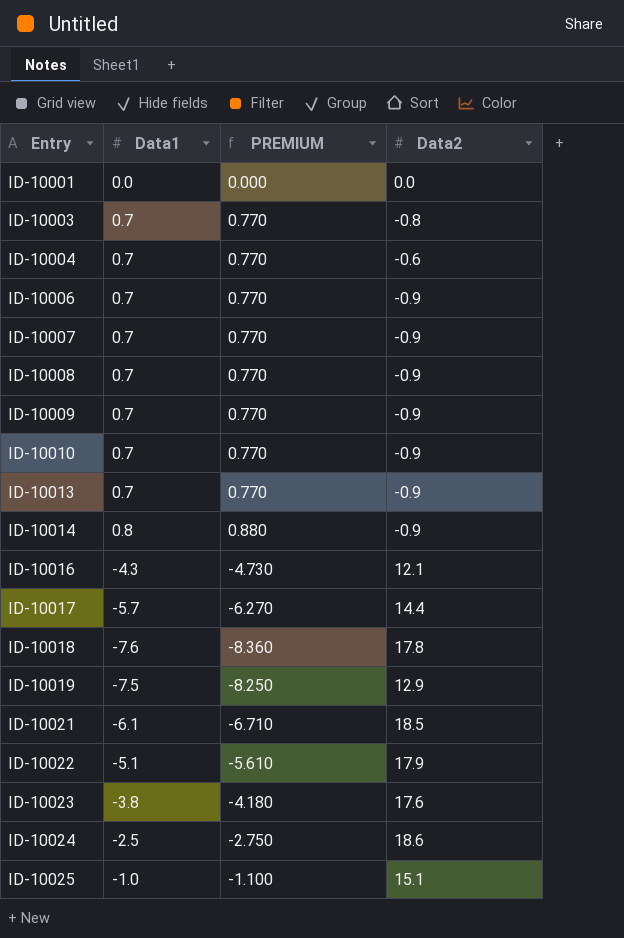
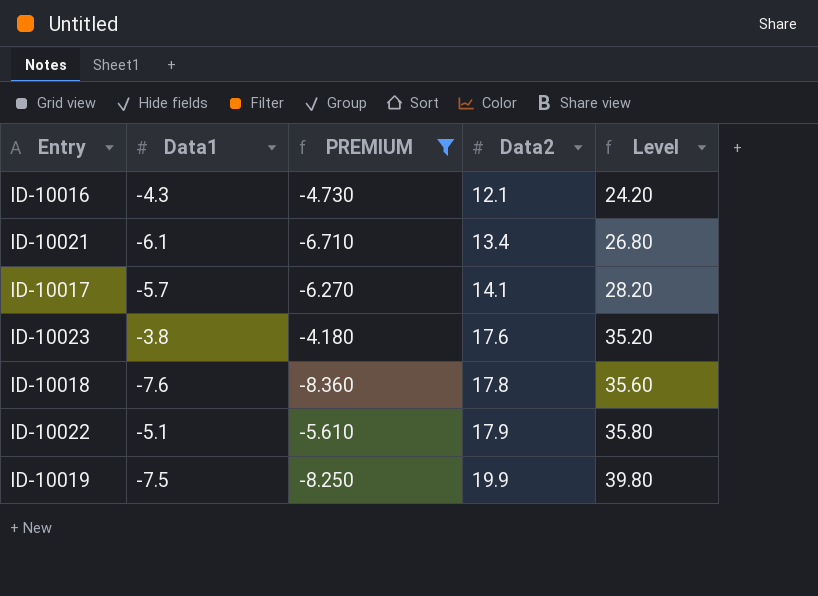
filter: none -> PREMIUM <= -4.180
row order: Entry ascending -> Data2 ascending
column Level | formula: none -> [Data2] * 2
ID-10021 | Data2: 18.5 -> 13.4
ID-10017 | Data2: 14.4 -> 14.1
ID-10019 | Data2: 12.9 -> 19.9

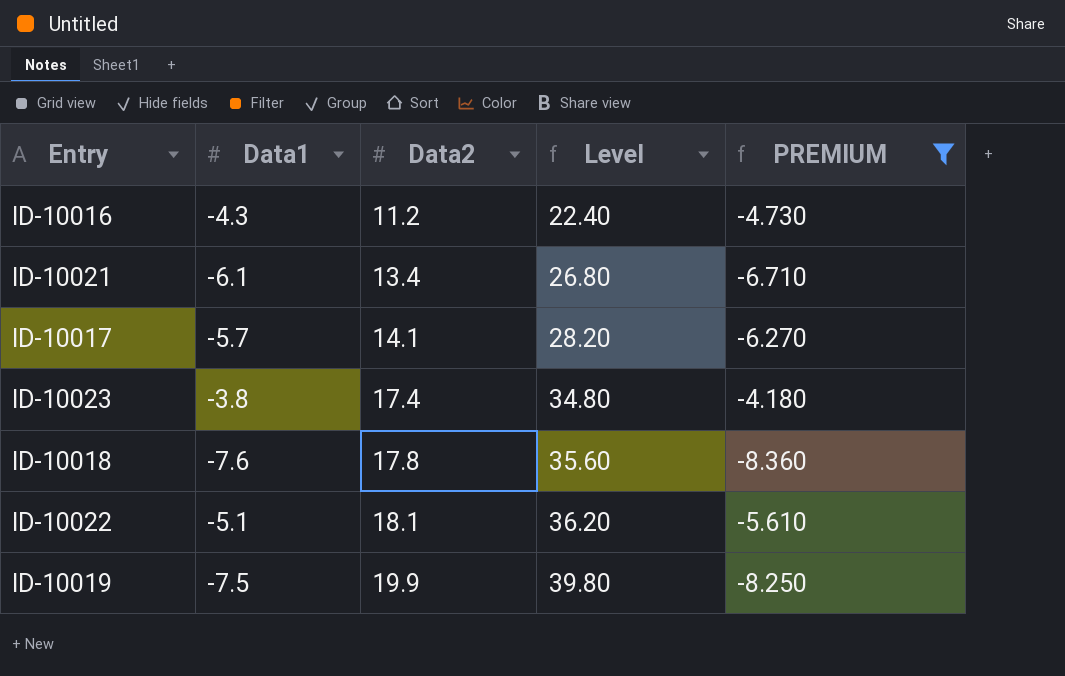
column PREMIUM | position: 3 -> 5
ID-10016 | Data2: 12.1 -> 11.2
ID-10016 | Level: 24.20 -> 22.40
ID-10023 | Data2: 17.6 -> 17.4
ID-10023 | Level: 35.20 -> 34.80
ID-10022 | Data2: 17.9 -> 18.1
ID-10022 | Level: 35.80 -> 36.20

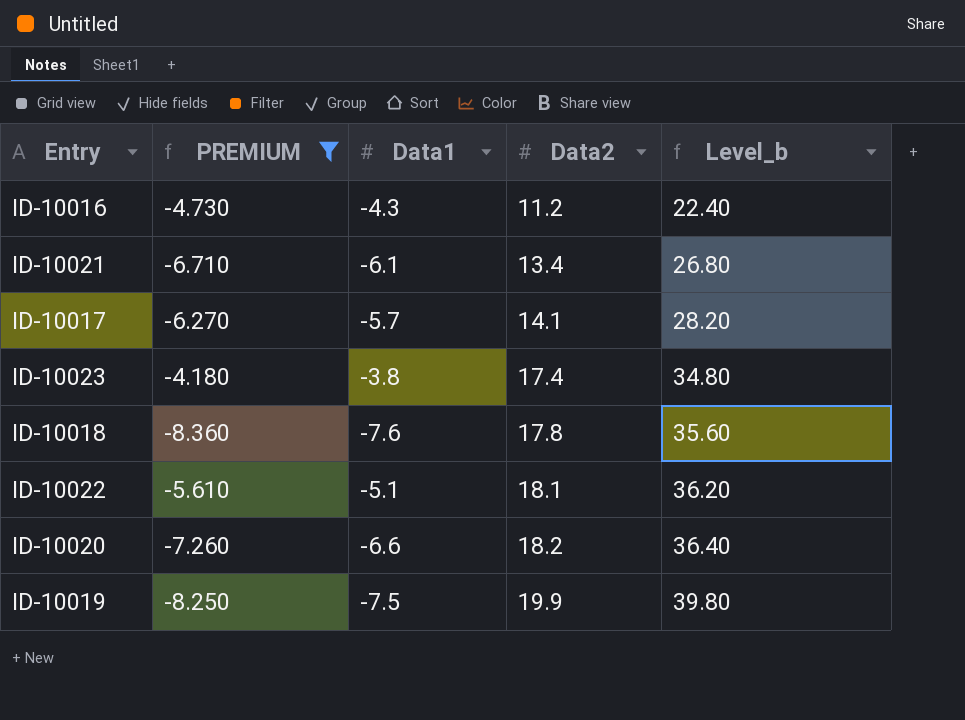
column PREMIUM | position: 5 -> 2
column name: Level -> Level_b
row ID-10020: none -> -7.260 | -6.6 | 18.2 | 36.40

